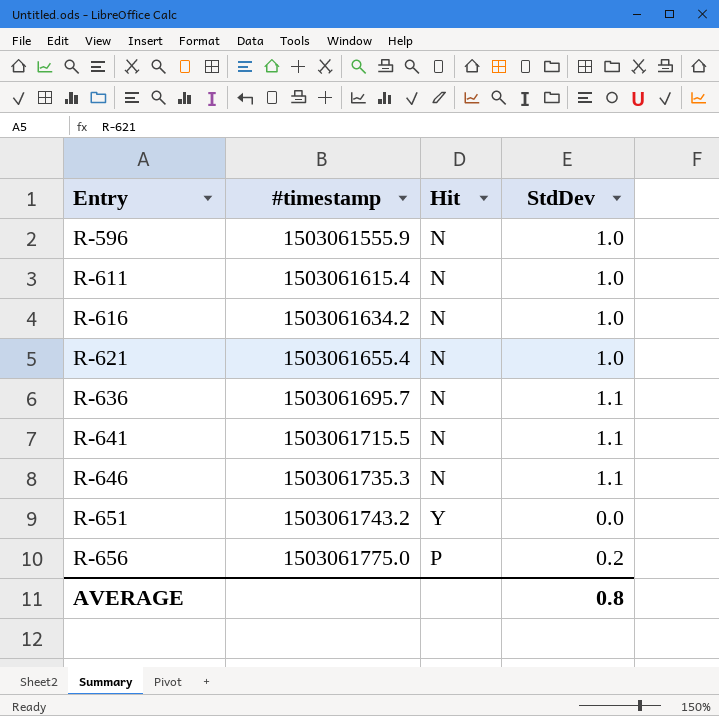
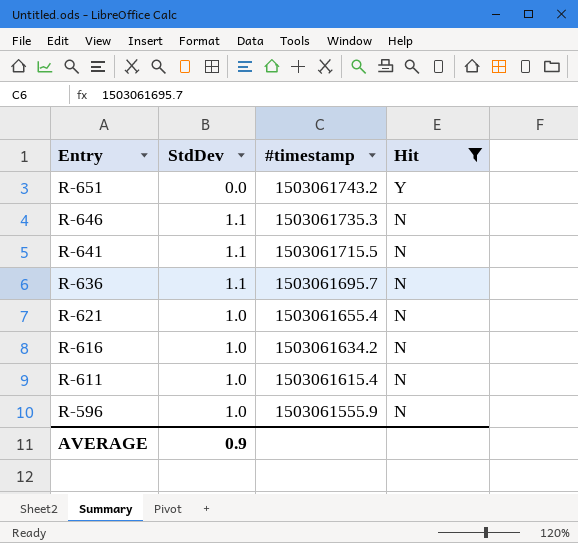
filter: none -> Hit != P
row order: Entry ascending -> Entry descending
column StdDev | position: 4 -> 2
AVERAGE | StdDev: 0.8 -> 0.9

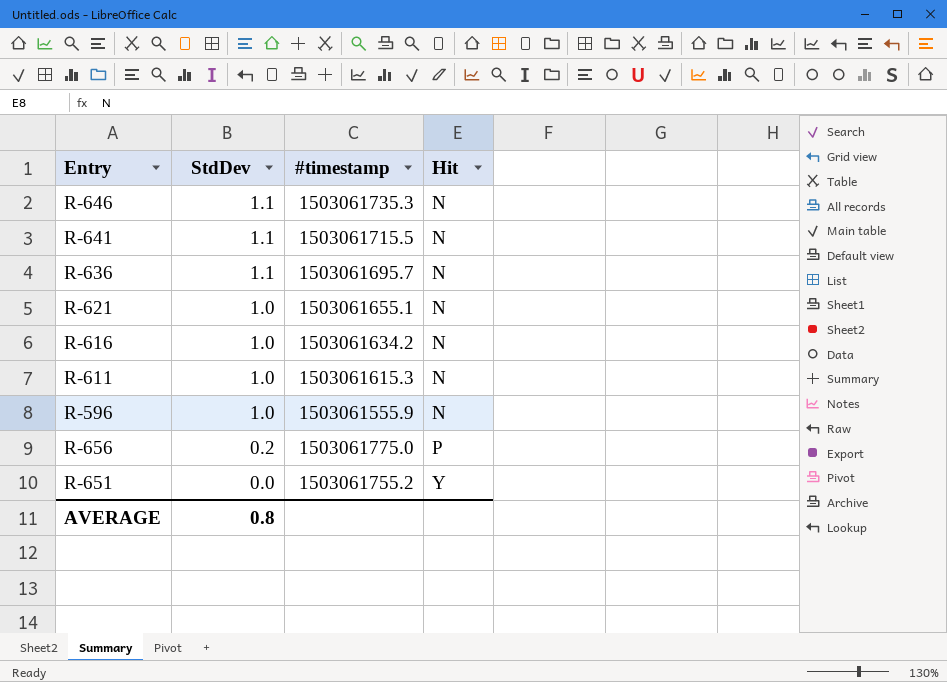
filter: Hit != P -> none
row order: Entry descending -> StdDev descending
R-621 | #timestamp: 1503061655.4 -> 1503061655.1
R-611 | #timestamp: 1503061615.4 -> 1503061615.3
R-651 | #timestamp: 1503061743.2 -> 1503061755.2
AVERAGE | StdDev: 0.9 -> 0.8

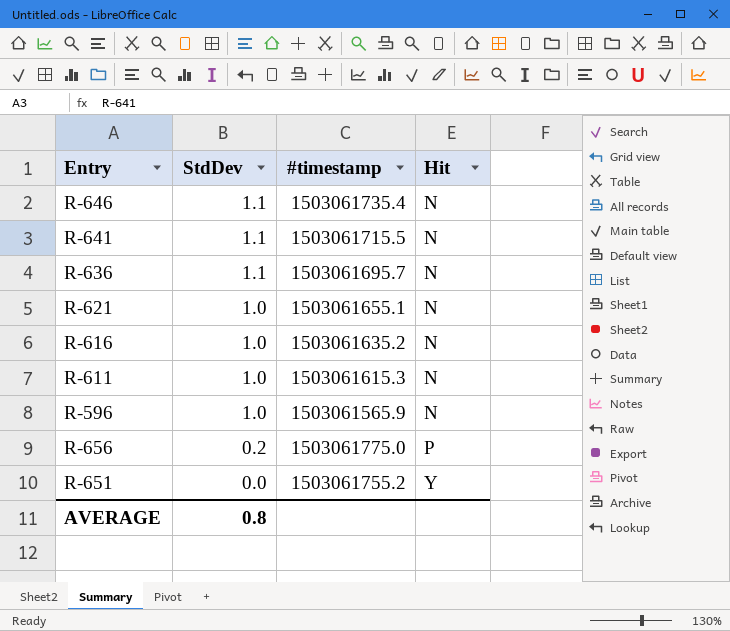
R-646 | #timestamp: 1503061735.3 -> 1503061735.4
R-616 | #timestamp: 1503061634.2 -> 1503061635.2
R-596 | #timestamp: 1503061555.9 -> 1503061565.9

